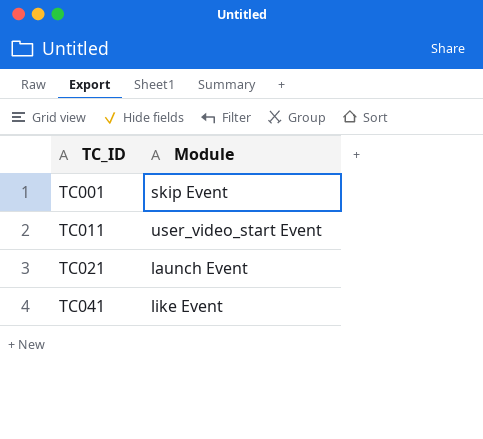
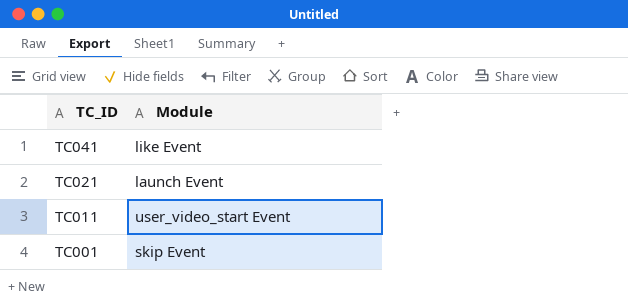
row order: TC_ID ascending -> TC_ID descending

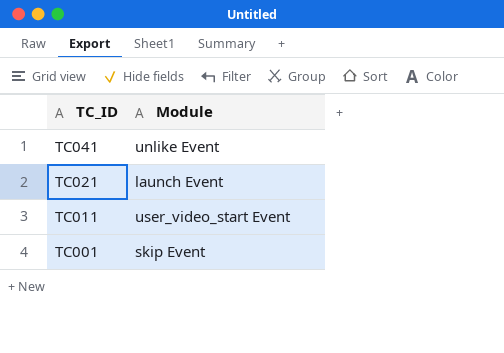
TC041 | Module: like Event -> unlike Event

